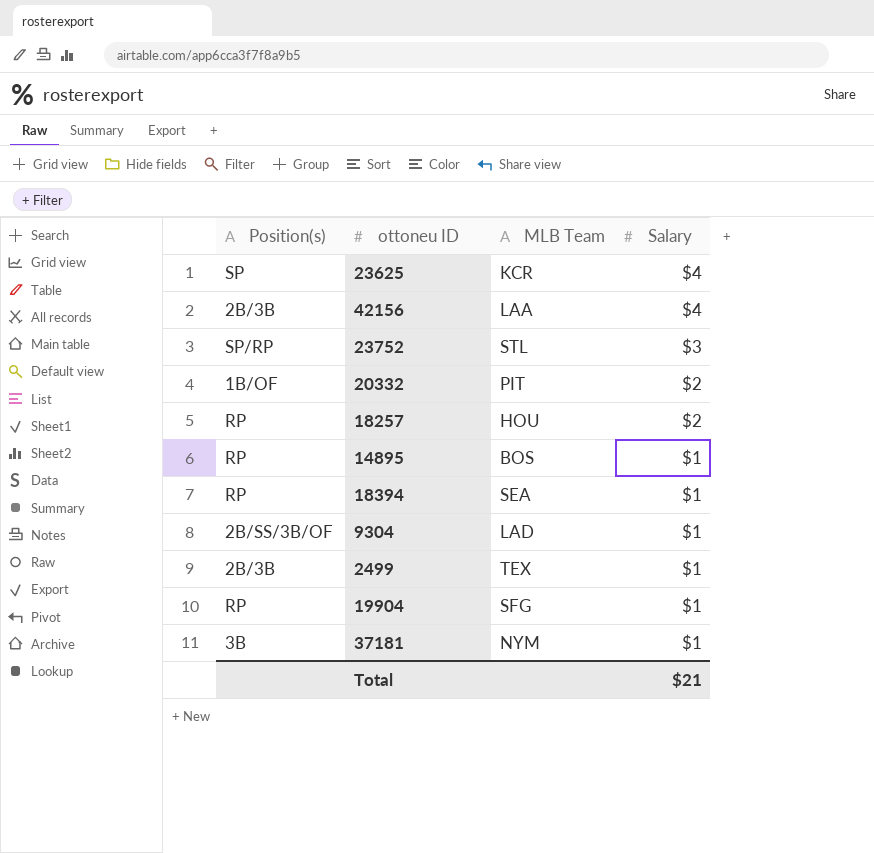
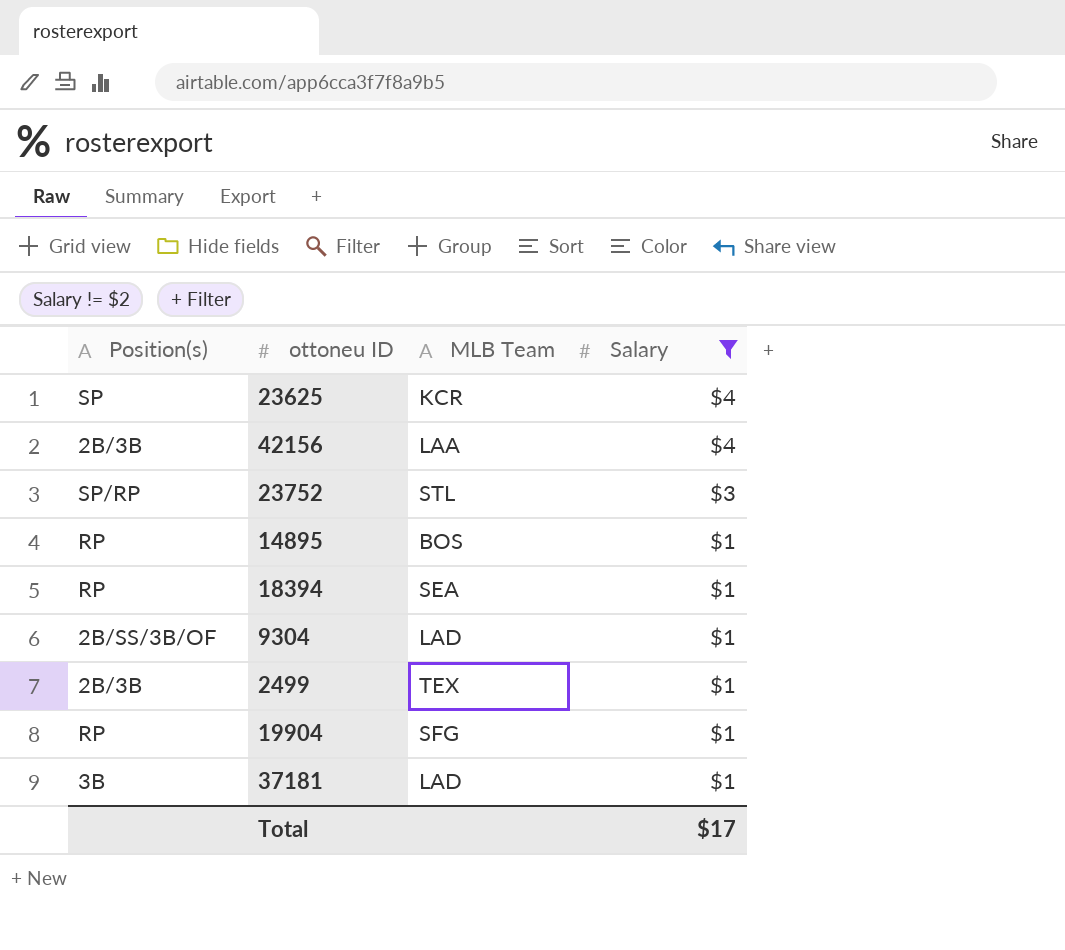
filter: none -> Salary != $2
37181 | MLB Team: NYM -> LAD
Total | Salary: $21 -> $17

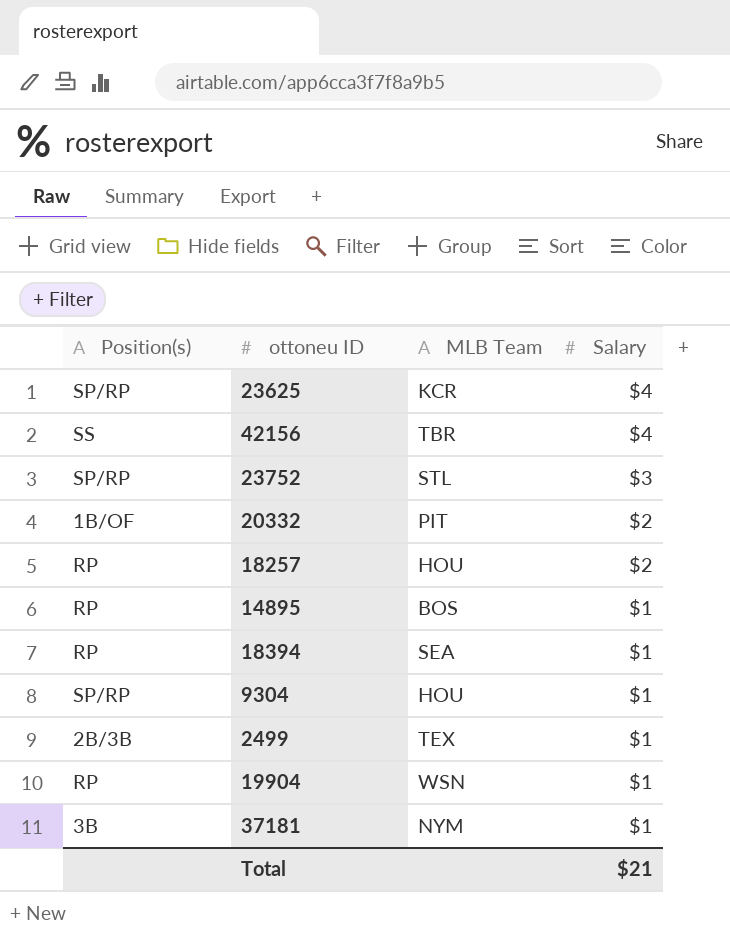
filter: Salary != $2 -> none
23625 | Position(s): SP -> SP/RP
42156 | Position(s): 2B/3B -> SS
42156 | MLB Team: LAA -> TBR
9304 | Position(s): 2B/SS/3B/OF -> SP/RP
9304 | MLB Team: LAD -> HOU
19904 | MLB Team: SFG -> WSN
37181 | MLB Team: LAD -> NYM
Total | Salary: $17 -> $21

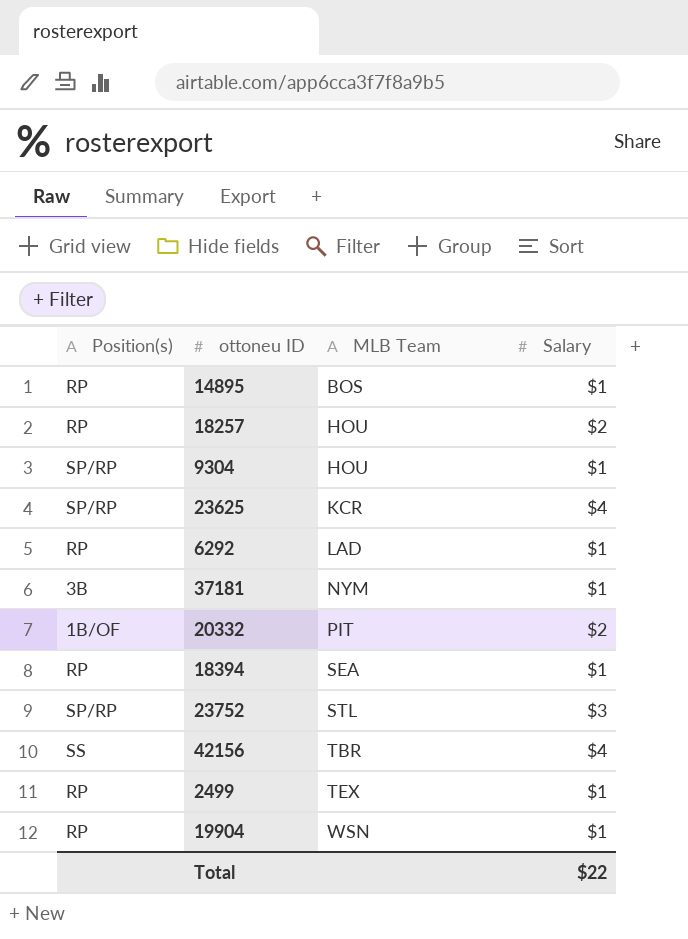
row order: Salary descending -> MLB Team ascending
row 6292: none -> RP | LAD | $1
2499 | Position(s): 2B/3B -> RP
Total | Salary: $21 -> $22

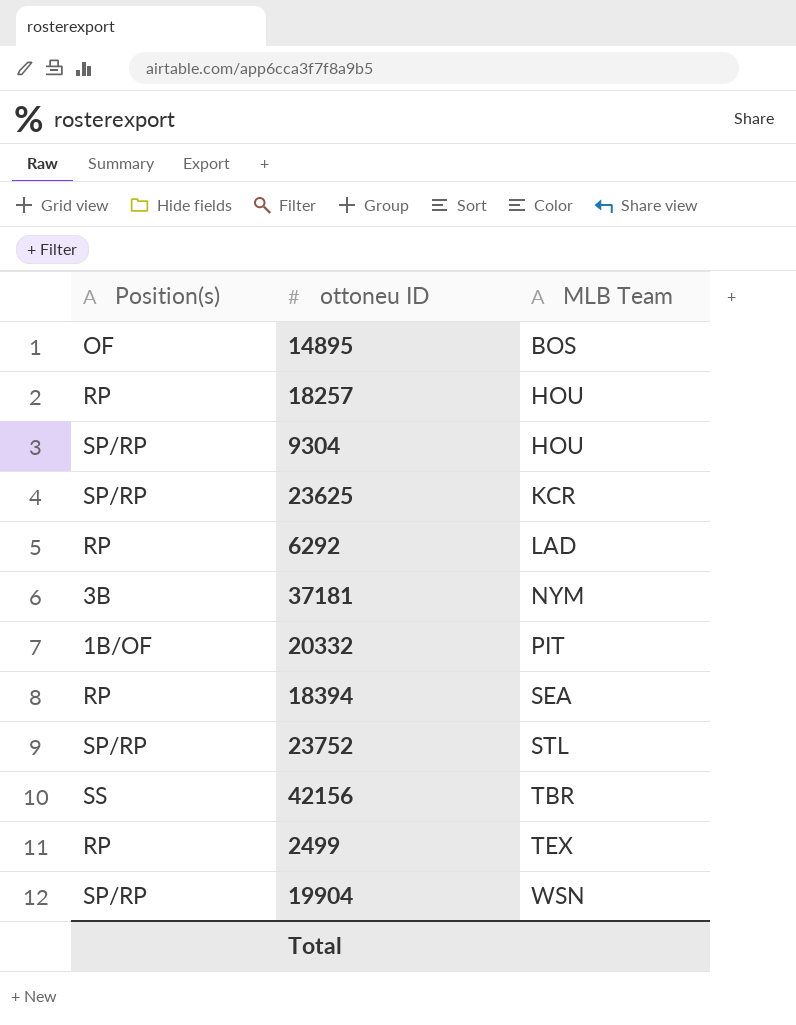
column Salary | position: 4 -> none
14895 | Position(s): RP -> OF
19904 | Position(s): RP -> SP/RP

